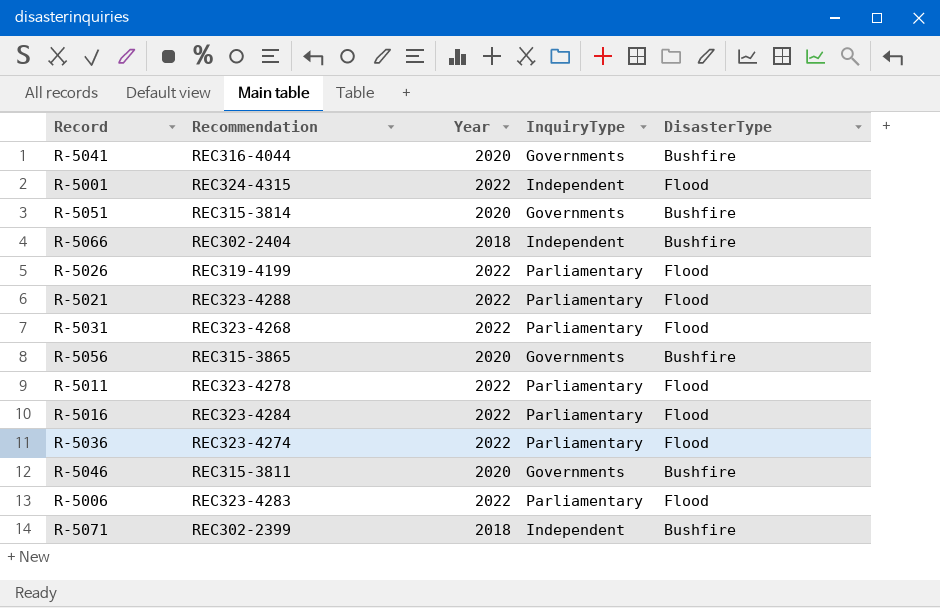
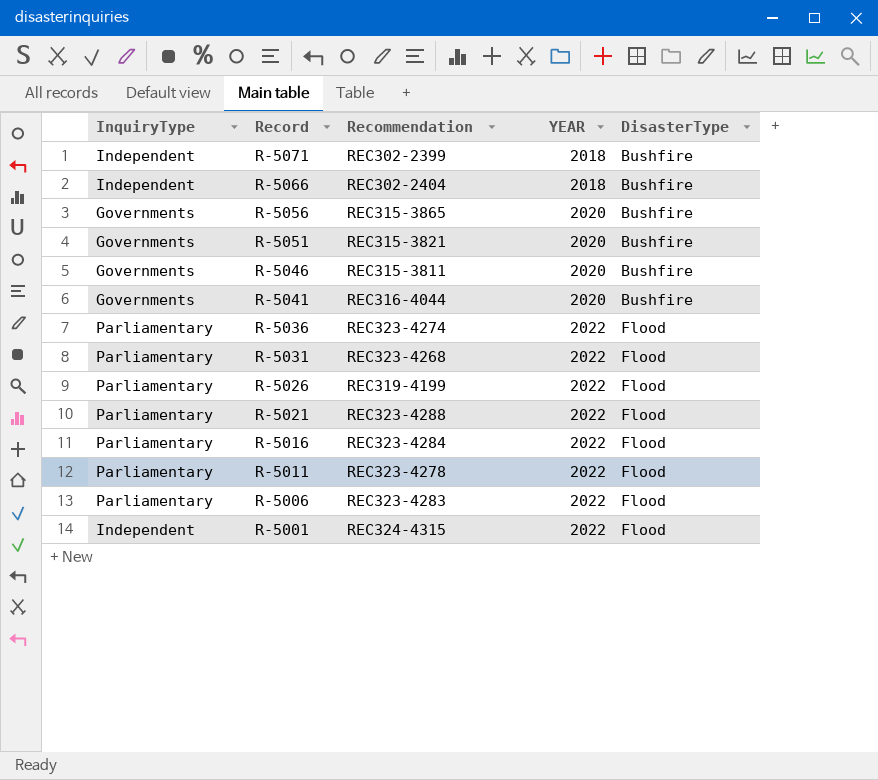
row order: none -> Record descending
column InquiryType | position: 4 -> 1
column name: Year -> YEAR
R-5051 | Recommendation: REC315-3814 -> REC315-3821

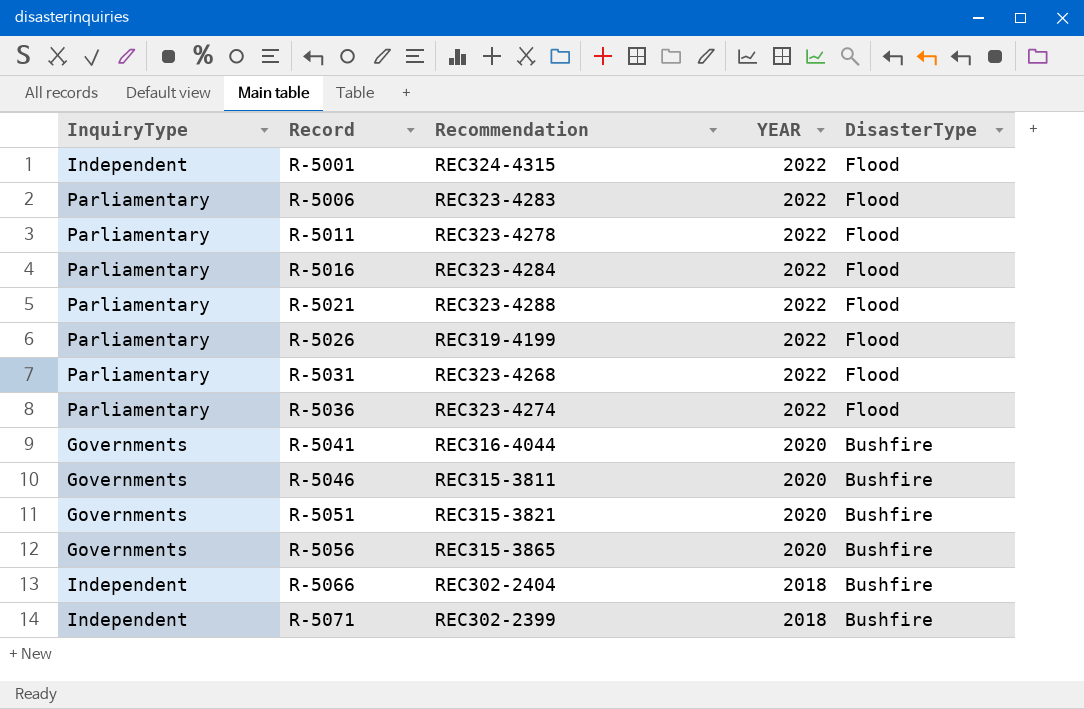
row order: Record descending -> Record ascending

